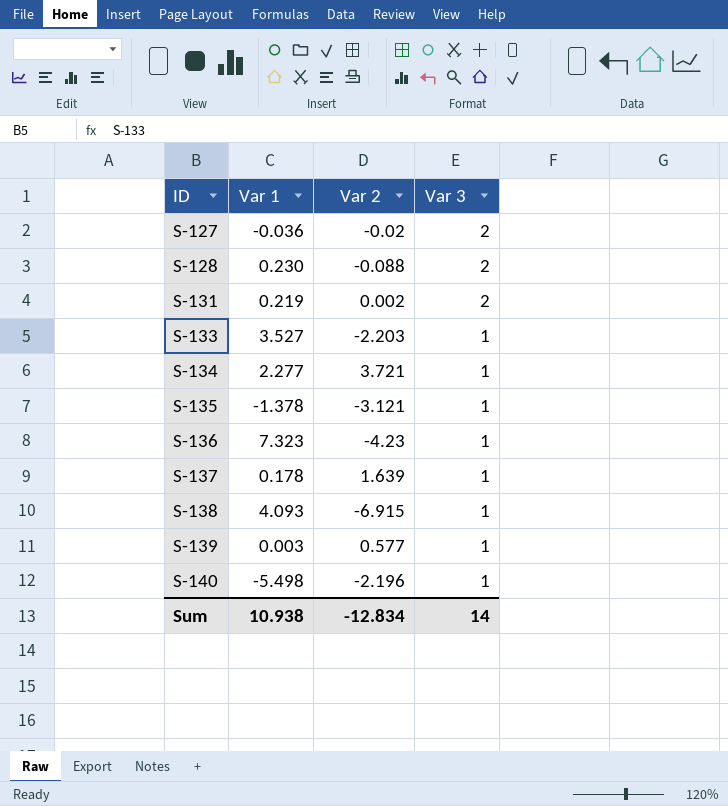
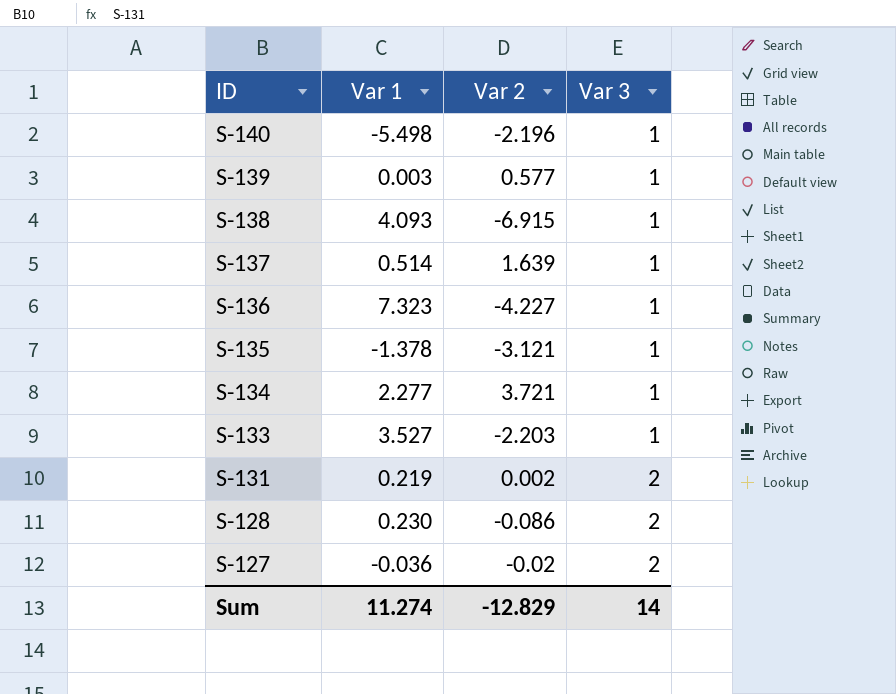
row order: ID ascending -> ID descending
S-137 | Var 1: 0.178 -> 0.514
S-136 | Var 2: -4.23 -> -4.227
S-128 | Var 2: -0.088 -> -0.086
Sum | Var 1: 10.938 -> 11.274
Sum | Var 2: -12.834 -> -12.829

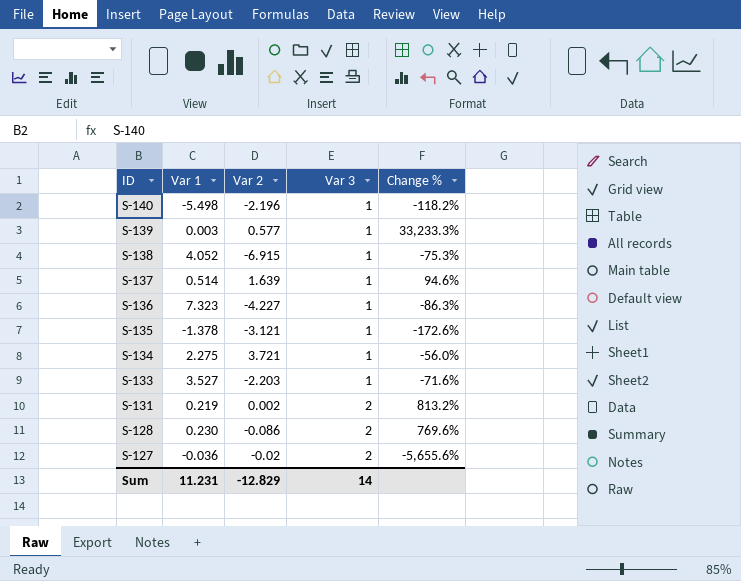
column Change % | formula: none -> ([Var 3] - [Var 1]) / [Var 1]
S-138 | Var 1: 4.093 -> 4.052
S-134 | Var 1: 2.277 -> 2.275
Sum | Var 1: 11.274 -> 11.231

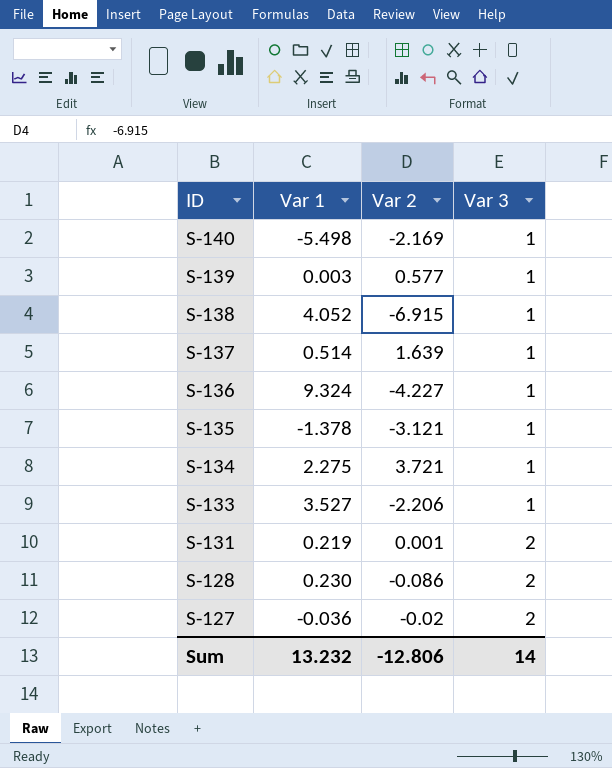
column Change % | formula: ([Var 3] - [Var 1]) / [Var 1] -> none
S-140 | Var 2: -2.196 -> -2.169
S-136 | Var 1: 7.323 -> 9.324
S-133 | Var 2: -2.203 -> -2.206
S-131 | Var 2: 0.002 -> 0.001
Sum | Var 1: 11.231 -> 13.232
Sum | Var 2: -12.829 -> -12.806

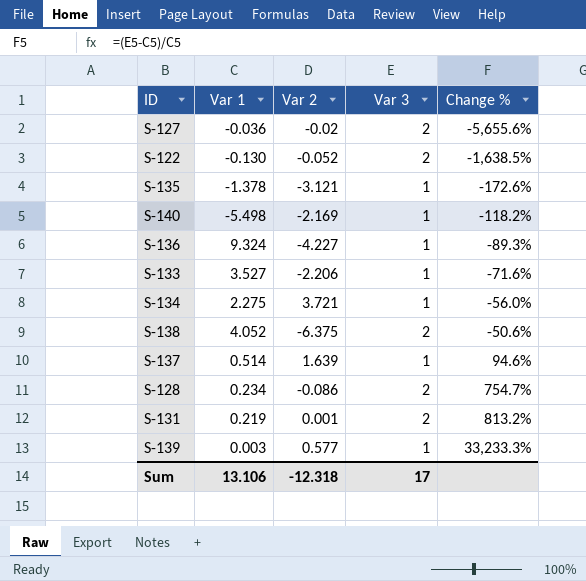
row order: ID descending -> Change % ascending
column Change % | formula: none -> ([Var 3] - [Var 1]) / [Var 1]
row S-122: none -> -0.130 | -0.052 | 2 | -1,638.5%
S-138 | Var 2: -6.915 -> -6.375
S-138 | Var 3: 1 -> 2
S-128 | Var 1: 0.230 -> 0.234
Sum | Var 1: 13.232 -> 13.106
Sum | Var 2: -12.806 -> -12.318
Sum | Var 3: 14 -> 17

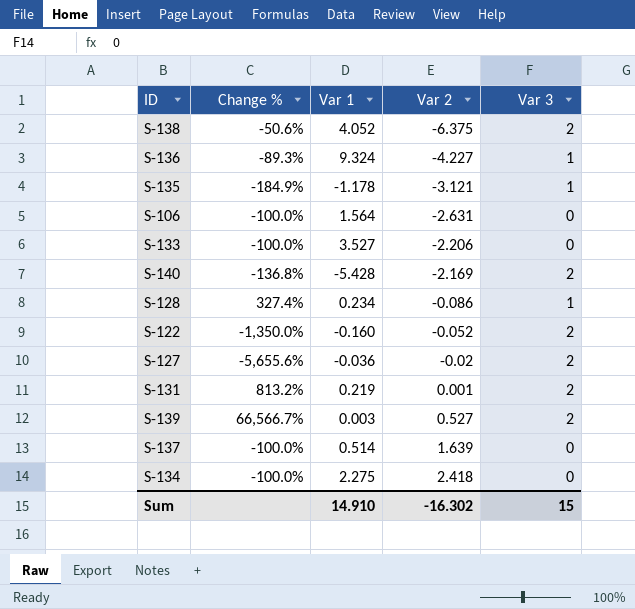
row order: Change % ascending -> Var 2 ascending
column Change % | position: 5 -> 2
S-135 | Change %: -172.6% -> -184.9%
S-135 | Var 1: -1.378 -> -1.178
row S-106: none -> -100.0% | 1.564 | -2.631 | 0
S-133 | Change %: -71.6% -> -100.0%
S-133 | Var 3: 1 -> 0
S-140 | Change %: -118.2% -> -136.8%
S-140 | Var 1: -5.498 -> -5.428
S-140 | Var 3: 1 -> 2
S-128 | Change %: 754.7% -> 327.4%
S-128 | Var 3: 2 -> 1
S-122 | Change %: -1,638.5% -> -1,350.0%
S-122 | Var 1: -0.130 -> -0.160
S-139 | Change %: 33,233.3% -> 66,566.7%
S-139 | Var 2: 0.577 -> 0.527
S-139 | Var 3: 1 -> 2
S-137 | Change %: 94.6% -> -100.0%
S-137 | Var 3: 1 -> 0
S-134 | Change %: -56.0% -> -100.0%
S-134 | Var 2: 3.721 -> 2.418
S-134 | Var 3: 1 -> 0
Sum | Var 1: 13.106 -> 14.910
Sum | Var 2: -12.318 -> -16.302
Sum | Var 3: 17 -> 15

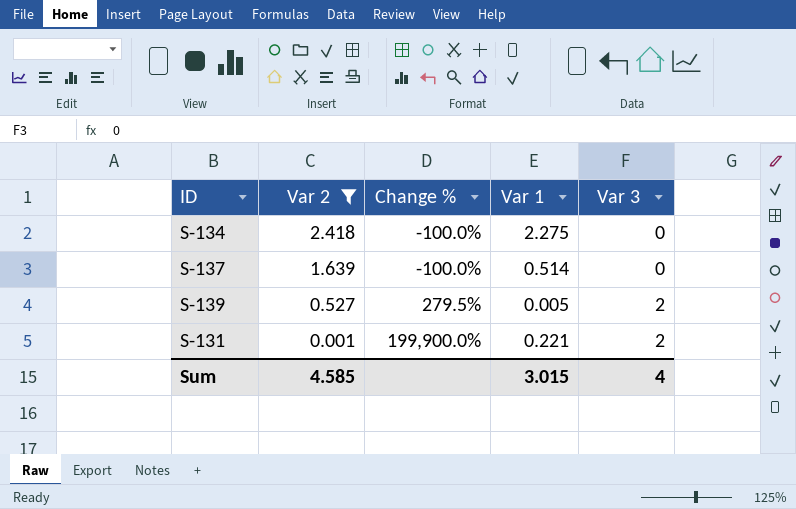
filter: none -> Var 2 >= 0.001
row order: Var 2 ascending -> Var 2 descending
column Var 2 | position: 4 -> 2
column Change % | formula: ([Var 3] - [Var 1]) / [Var 1] -> ([Var 3] - [Var 2]) / [Var 2]
S-139 | Var 1: 0.003 -> 0.005
S-131 | Var 1: 0.219 -> 0.221
Sum | Var 2: -16.302 -> 4.585
Sum | Var 1: 14.910 -> 3.015
Sum | Var 3: 15 -> 4

